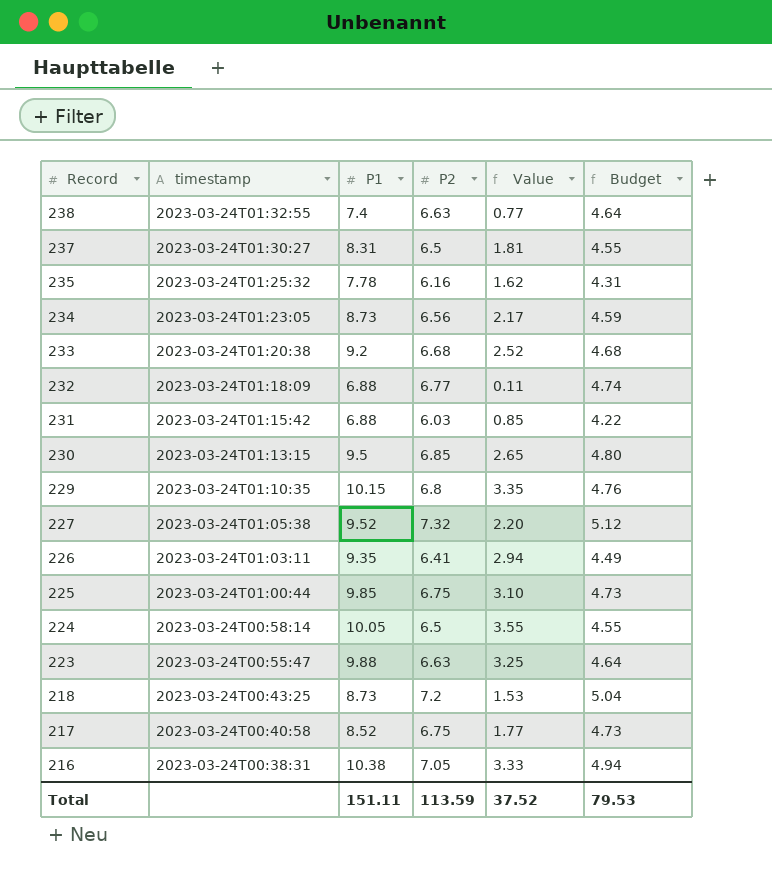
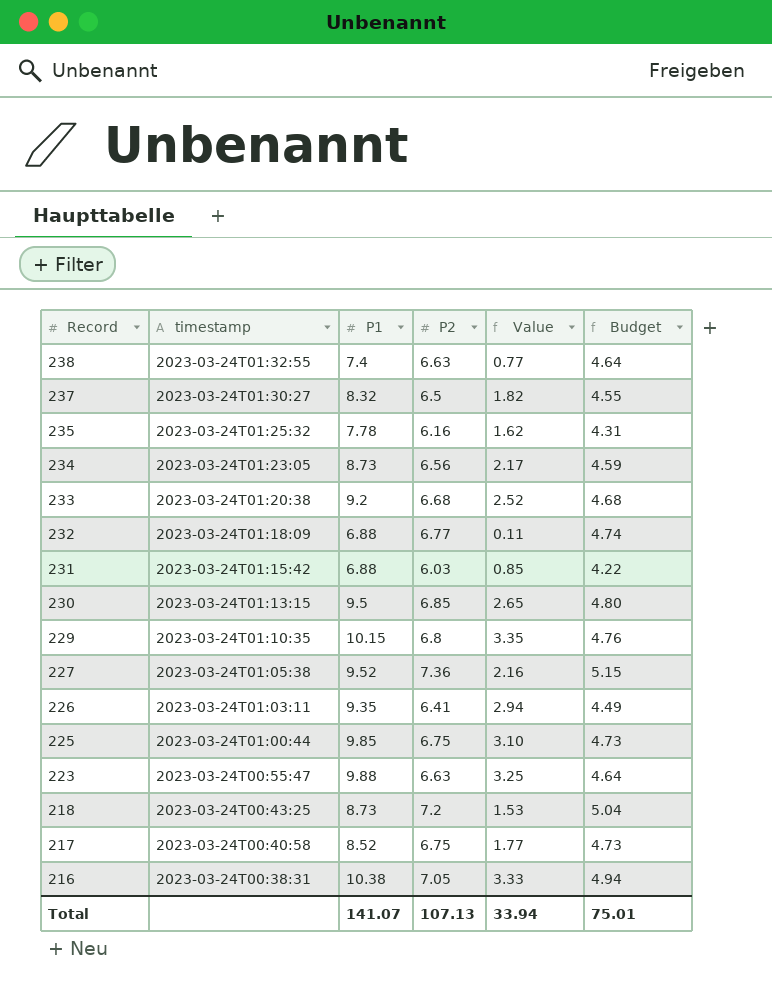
row 224: 2023-03-24T00:58:14 | 10.05 | 6.5 | 3.55 | 4.55 -> none
237 | P1: 8.31 -> 8.32
237 | Value: 1.81 -> 1.82
227 | P2: 7.32 -> 7.36
227 | Value: 2.20 -> 2.16
227 | Budget: 5.12 -> 5.15
Total | P1: 151.11 -> 141.07
Total | P2: 113.59 -> 107.13
Total | Value: 37.52 -> 33.94
Total | Budget: 79.53 -> 75.01

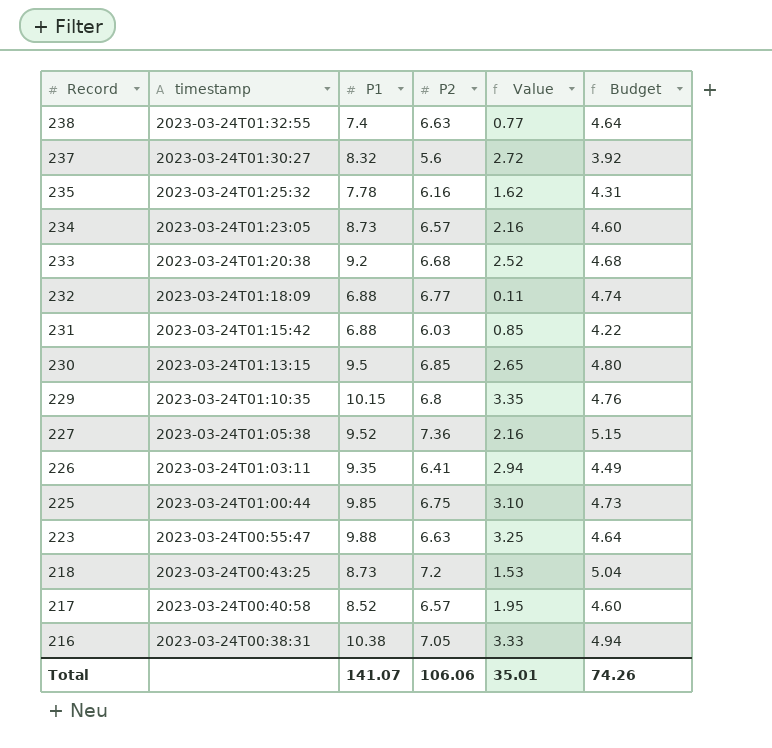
237 | P2: 6.5 -> 5.6
237 | Value: 1.82 -> 2.72
237 | Budget: 4.55 -> 3.92
234 | P2: 6.56 -> 6.57
234 | Value: 2.17 -> 2.16
234 | Budget: 4.59 -> 4.60
217 | P2: 6.75 -> 6.57
217 | Value: 1.77 -> 1.95
217 | Budget: 4.73 -> 4.60
Total | P2: 107.13 -> 106.06
Total | Value: 33.94 -> 35.01
Total | Budget: 75.01 -> 74.26

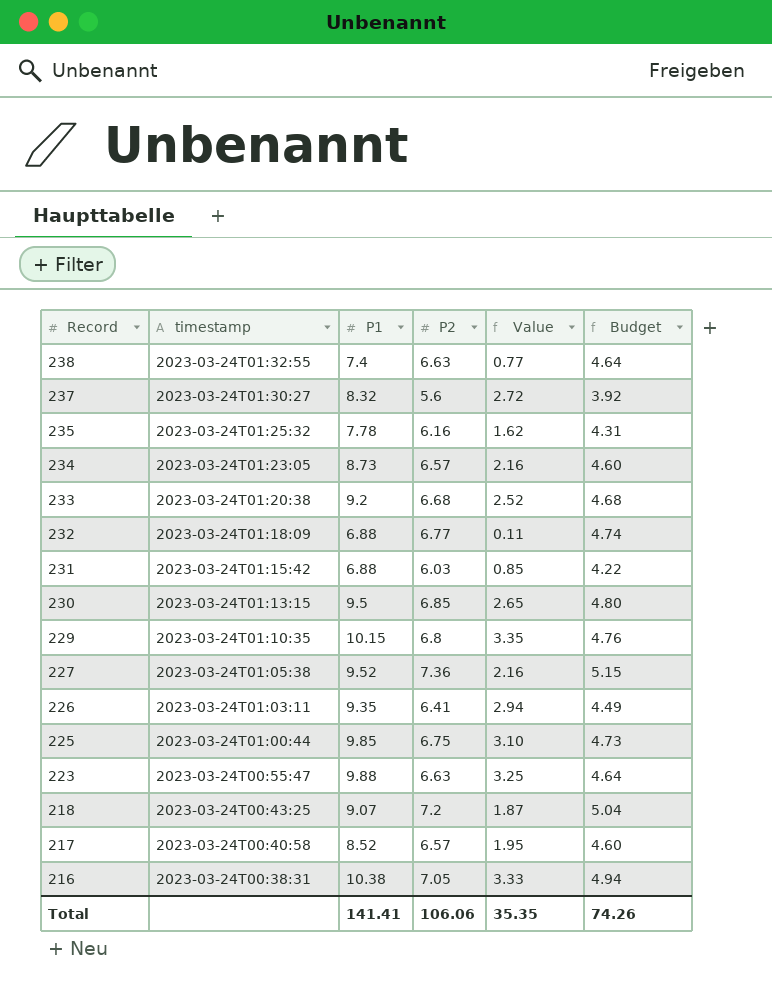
218 | P1: 8.73 -> 9.07
218 | Value: 1.53 -> 1.87
Total | P1: 141.07 -> 141.41
Total | Value: 35.01 -> 35.35

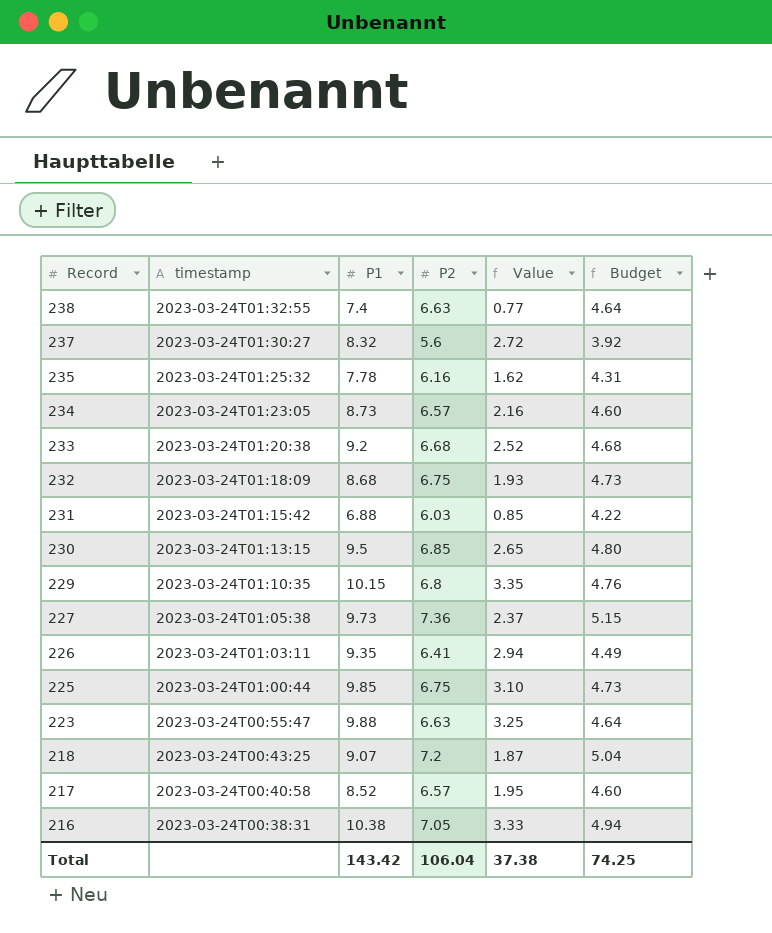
232 | P1: 6.88 -> 8.68
232 | P2: 6.77 -> 6.75
232 | Value: 0.11 -> 1.93
232 | Budget: 4.74 -> 4.73
227 | P1: 9.52 -> 9.73
227 | Value: 2.16 -> 2.37
Total | P1: 141.41 -> 143.42
Total | P2: 106.06 -> 106.04
Total | Value: 35.35 -> 37.38
Total | Budget: 74.26 -> 74.25

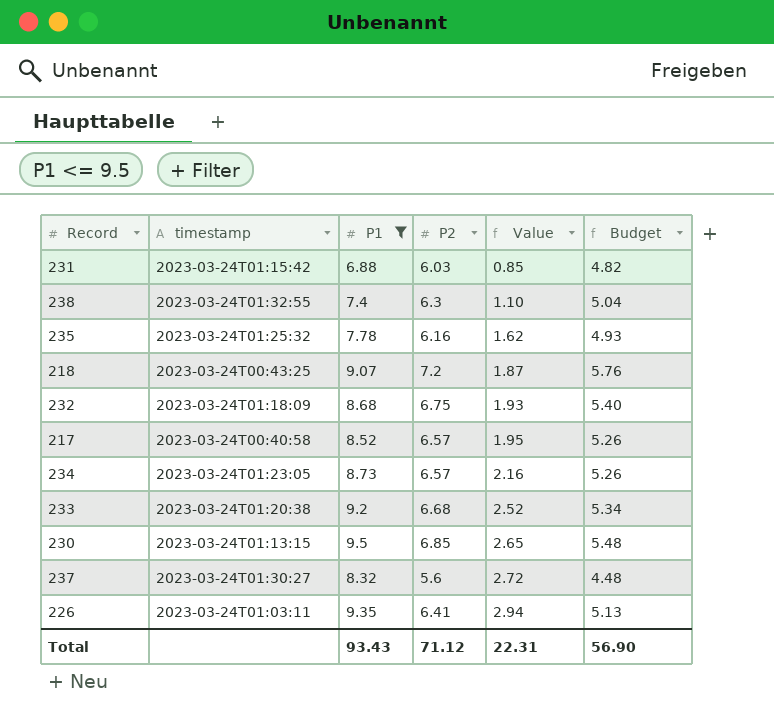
filter: none -> P1 <= 9.5
row order: Record descending -> Value ascending
column Budget | formula: [P2] * 0.7 -> [P2] * 0.8
238 | P2: 6.63 -> 6.3
238 | Value: 0.77 -> 1.10
Total | P1: 143.42 -> 93.43
Total | P2: 106.04 -> 71.12
Total | Value: 37.38 -> 22.31
Total | Budget: 74.25 -> 56.90

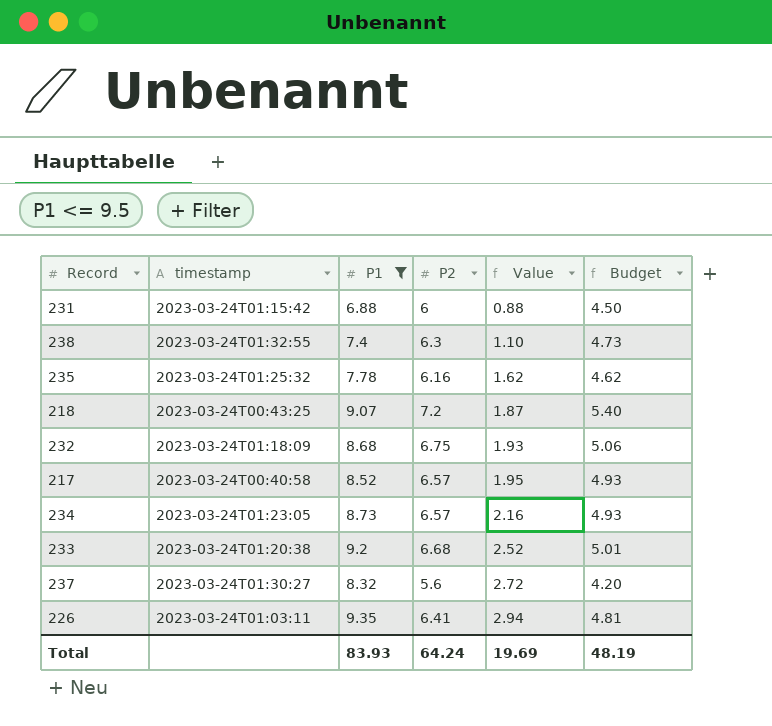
column Budget | formula: [P2] * 0.8 -> [P2] * 0.75
row 230: 2023-03-24T01:13:15 | 9.5 | 6.85 | 2.65 | 5.48 -> none
231 | P2: 6.03 -> 6
231 | Value: 0.85 -> 0.88
Total | P1: 93.43 -> 83.93
Total | P2: 71.12 -> 64.24
Total | Value: 22.31 -> 19.69
Total | Budget: 56.90 -> 48.19

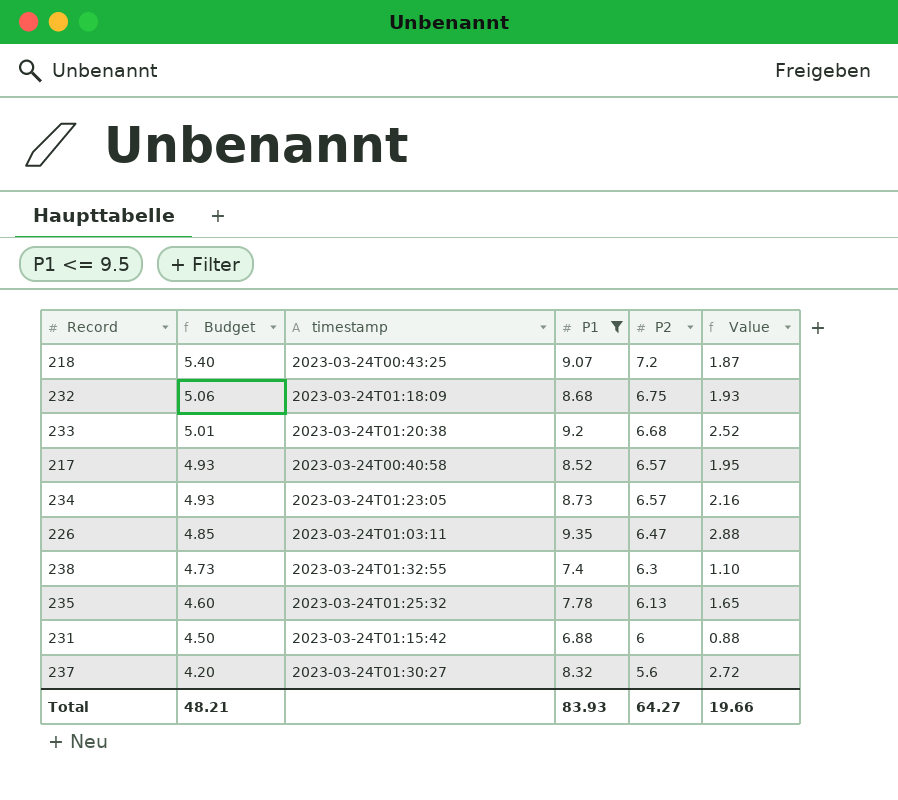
row order: Value ascending -> Budget descending
column Budget | position: 6 -> 2
226 | Budget: 4.81 -> 4.85
226 | P2: 6.41 -> 6.47
226 | Value: 2.94 -> 2.88
235 | Budget: 4.62 -> 4.60
235 | P2: 6.16 -> 6.13
235 | Value: 1.62 -> 1.65
Total | Budget: 48.19 -> 48.21
Total | P2: 64.24 -> 64.27
Total | Value: 19.69 -> 19.66

